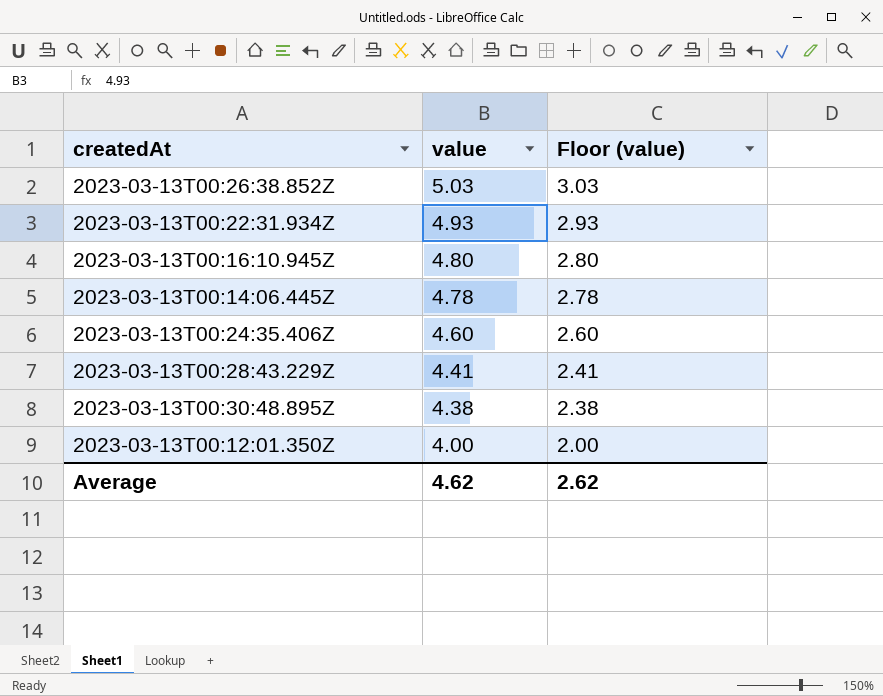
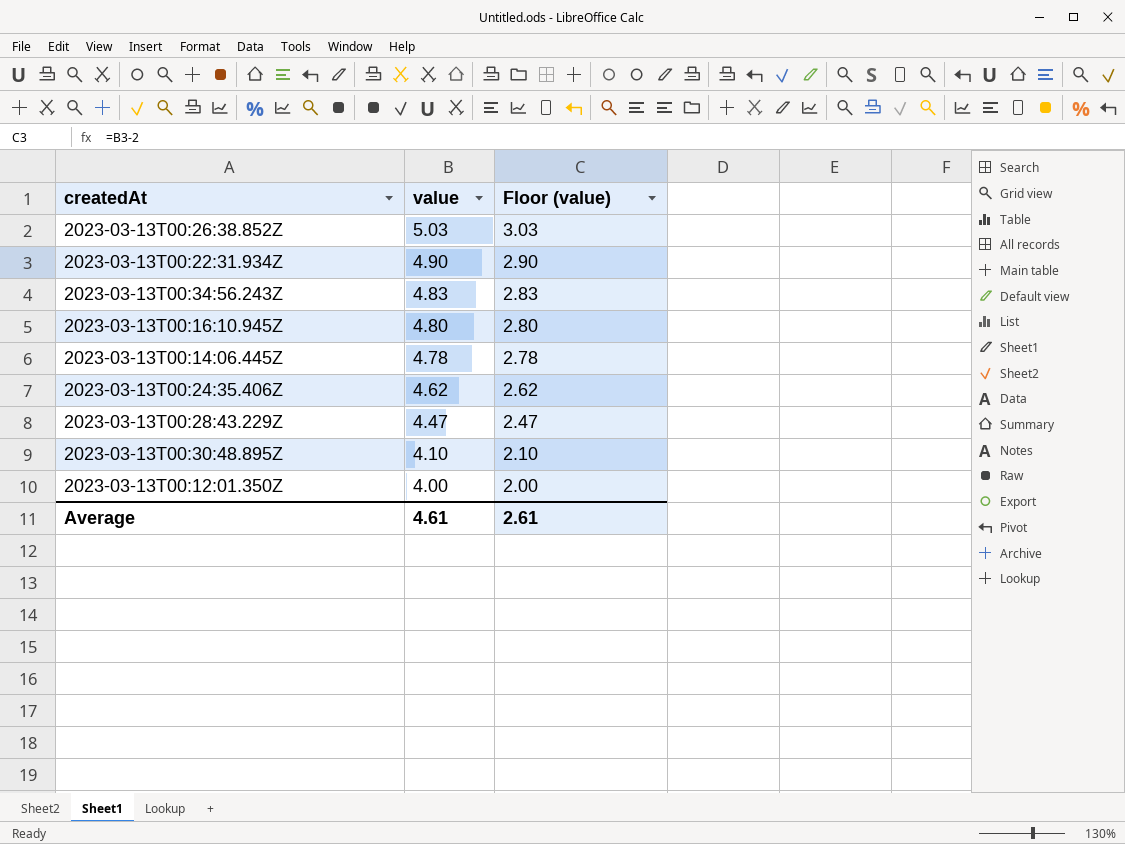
2023-03-13T00:22:31.934Z | value: 4.93 -> 4.90
2023-03-13T00:22:31.934Z | Floor (value): 2.93 -> 2.90
row 2023-03-13T00:34:56.243Z: none -> 4.83 | 2.83
2023-03-13T00:24:35.406Z | value: 4.60 -> 4.62
2023-03-13T00:24:35.406Z | Floor (value): 2.60 -> 2.62
2023-03-13T00:28:43.229Z | value: 4.41 -> 4.47
2023-03-13T00:28:43.229Z | Floor (value): 2.41 -> 2.47
2023-03-13T00:30:48.895Z | value: 4.38 -> 4.10
2023-03-13T00:30:48.895Z | Floor (value): 2.38 -> 2.10
Average | value: 4.62 -> 4.61
Average | Floor (value): 2.62 -> 2.61

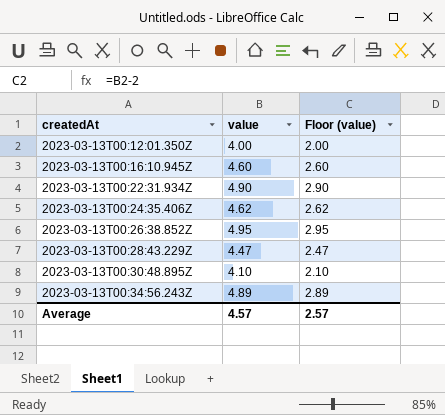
row order: value descending -> createdAt ascending
row 2023-03-13T00:14:06.445Z: 4.78 | 2.78 -> none
2023-03-13T00:16:10.945Z | value: 4.80 -> 4.60
2023-03-13T00:16:10.945Z | Floor (value): 2.80 -> 2.60
2023-03-13T00:26:38.852Z | value: 5.03 -> 4.95
2023-03-13T00:26:38.852Z | Floor (value): 3.03 -> 2.95
2023-03-13T00:34:56.243Z | value: 4.83 -> 4.89
2023-03-13T00:34:56.243Z | Floor (value): 2.83 -> 2.89
Average | value: 4.61 -> 4.57
Average | Floor (value): 2.61 -> 2.57

